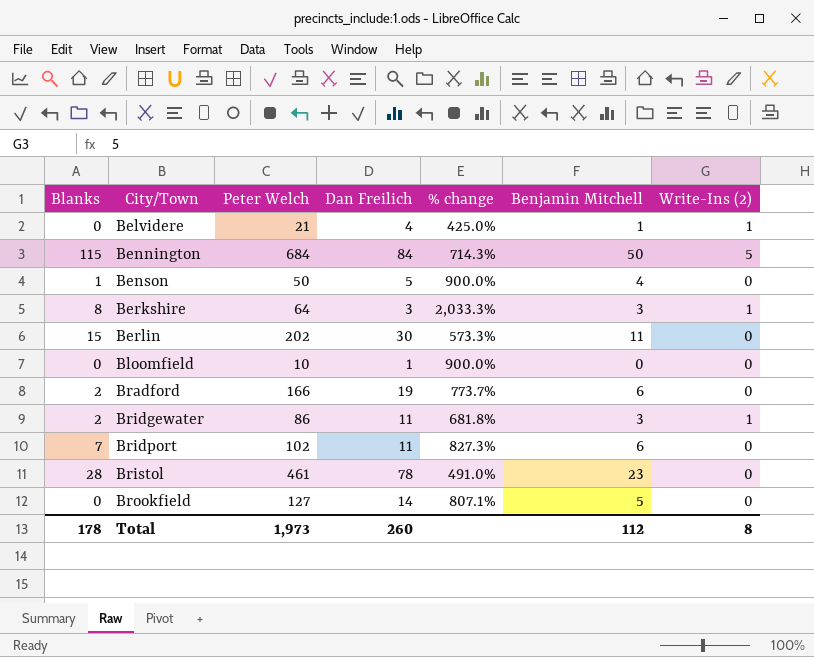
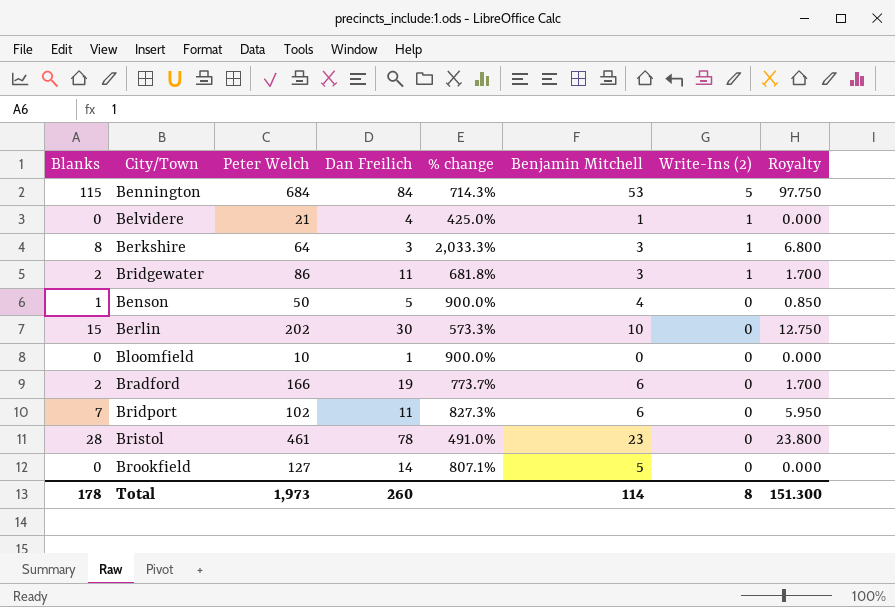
row order: City/Town ascending -> Write-Ins (2) descending
column Royalty | formula: none -> [Blanks] * 0.85
Bennington | Benjamin Mitchell: 50 -> 53
Berlin | Benjamin Mitchell: 11 -> 10
Total | Benjamin Mitchell: 112 -> 114

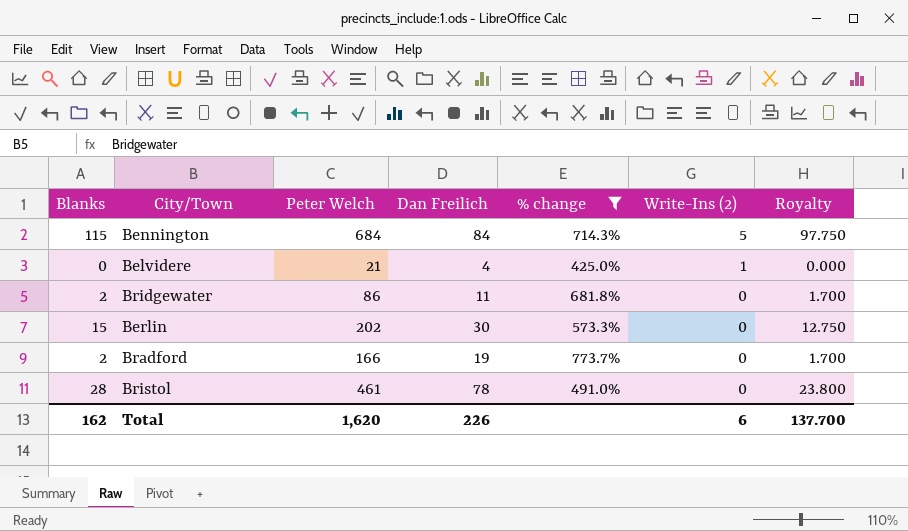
filter: none -> % change <= 773.7%
column Benjamin Mitchell | position: 6 -> none
Bridgewater | Write-Ins (2): 1 -> 0
Total | Blanks: 178 -> 162
Total | Peter Welch: 1,973 -> 1,620
Total | Dan Freilich: 260 -> 226
Total | Write-Ins (2): 8 -> 6
Total | Royalty: 151.300 -> 137.700

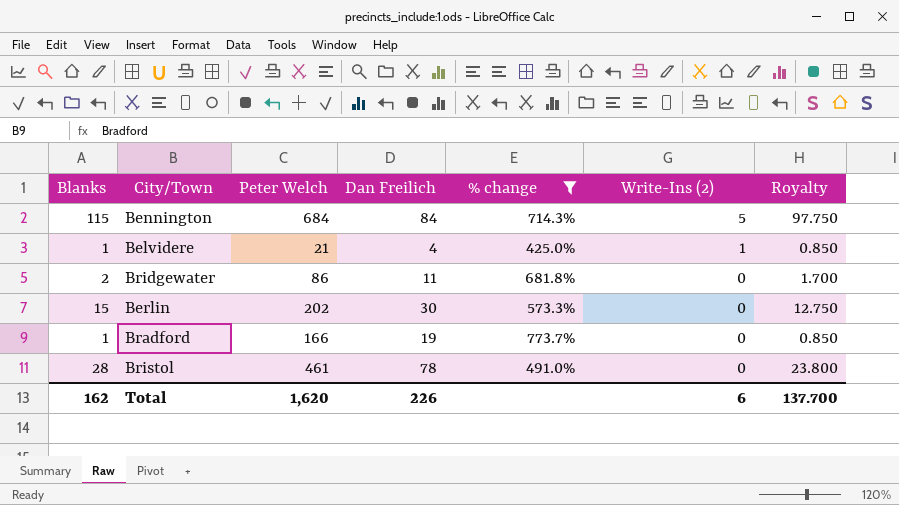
Belvidere | Blanks: 0 -> 1
Belvidere | Royalty: 0.000 -> 0.850
Bradford | Blanks: 2 -> 1
Bradford | Royalty: 1.700 -> 0.850

